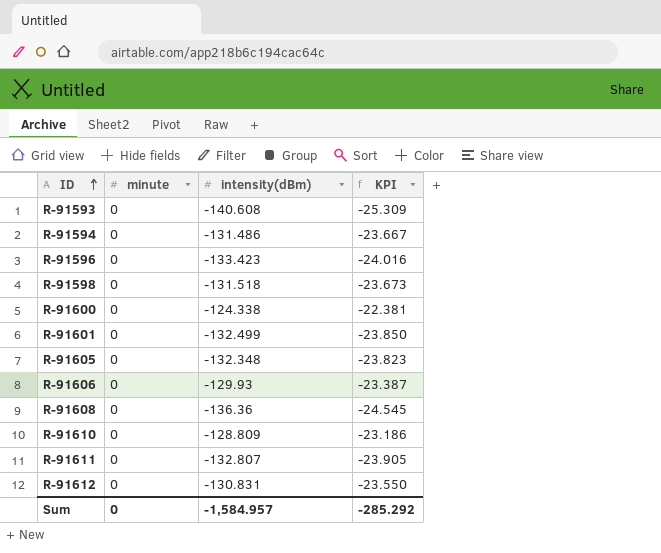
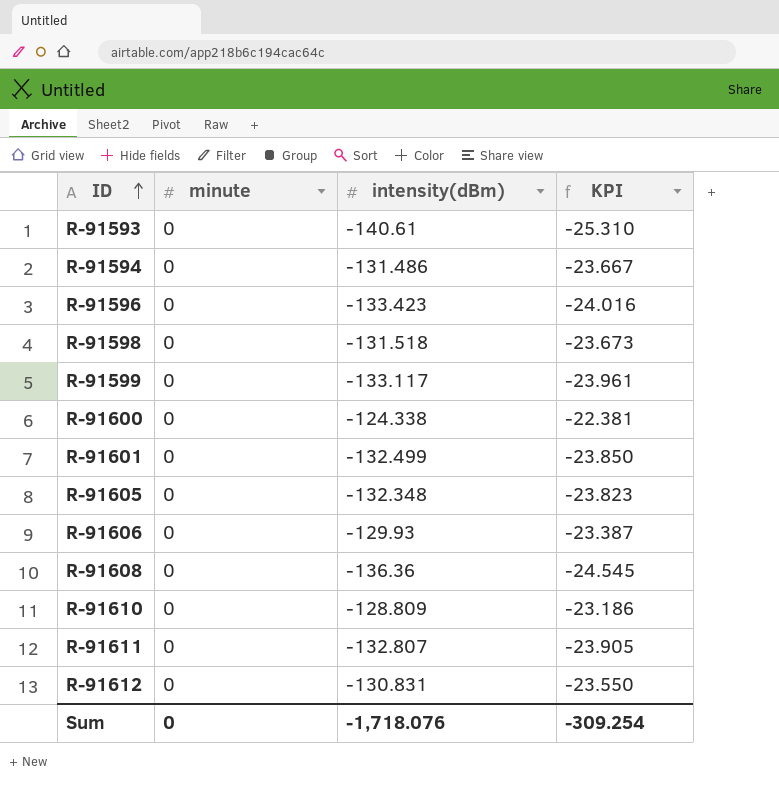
R-91593 | intensity(dBm): -140.608 -> -140.61
R-91593 | KPI: -25.309 -> -25.310
row R-91599: none -> 0 | -133.117 | -23.961
Sum | intensity(dBm): -1,584.957 -> -1,718.076
Sum | KPI: -285.292 -> -309.254

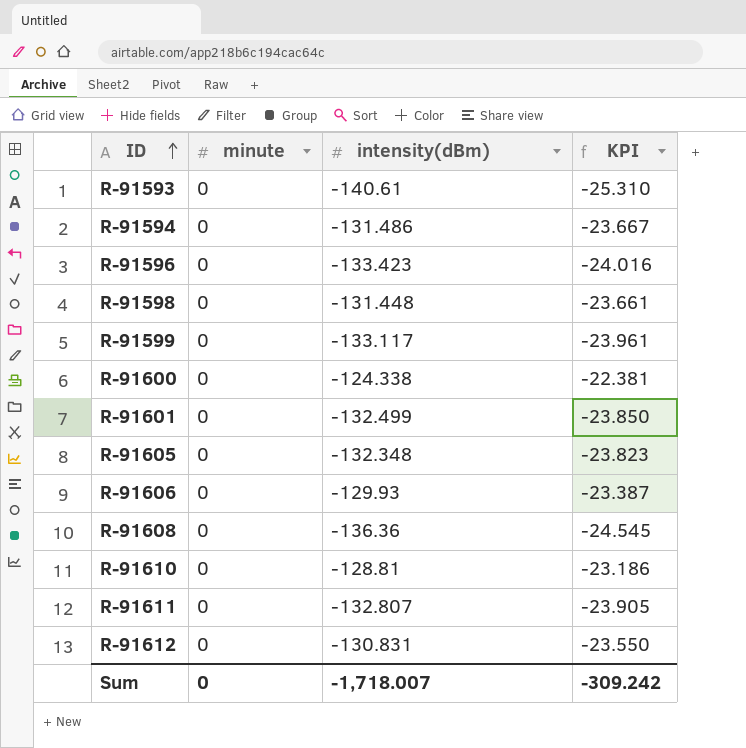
R-91598 | intensity(dBm): -131.518 -> -131.448
R-91598 | KPI: -23.673 -> -23.661
R-91610 | intensity(dBm): -128.809 -> -128.81
Sum | intensity(dBm): -1,718.076 -> -1,718.007
Sum | KPI: -309.254 -> -309.242

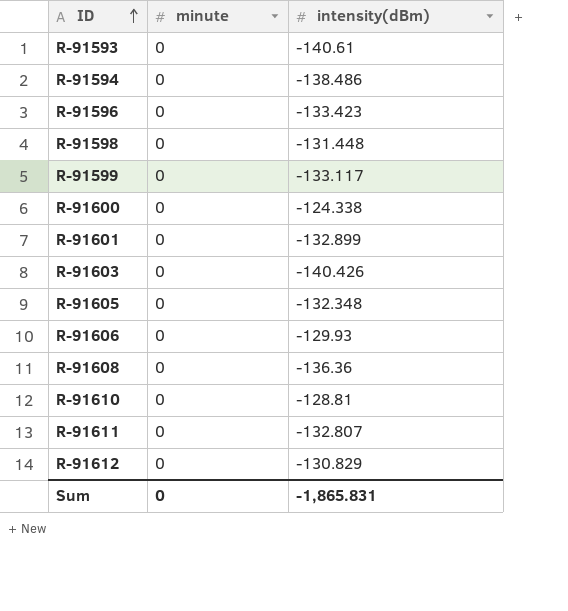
column KPI | formula: [intensity(dBm)] * 0.18 -> none
R-91594 | intensity(dBm): -131.486 -> -138.486
R-91601 | intensity(dBm): -132.499 -> -132.899
row R-91603: none -> 0 | -140.426
R-91612 | intensity(dBm): -130.831 -> -130.829
Sum | intensity(dBm): -1,718.007 -> -1,865.831

